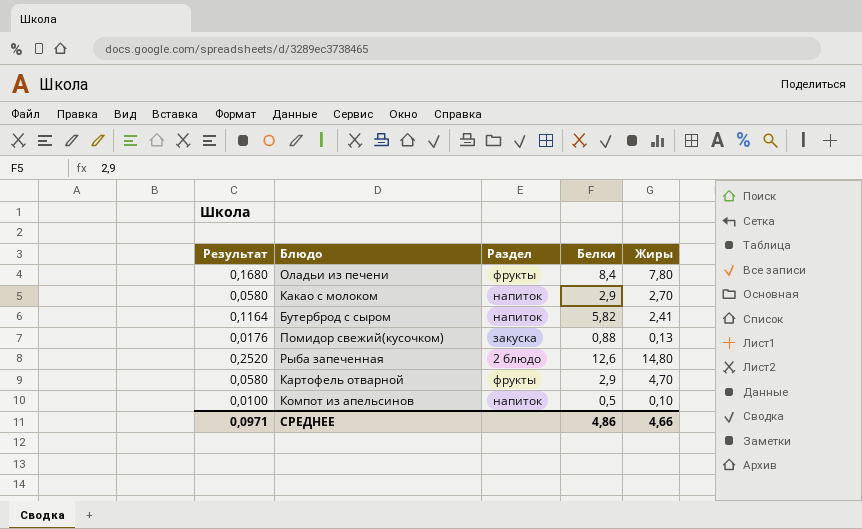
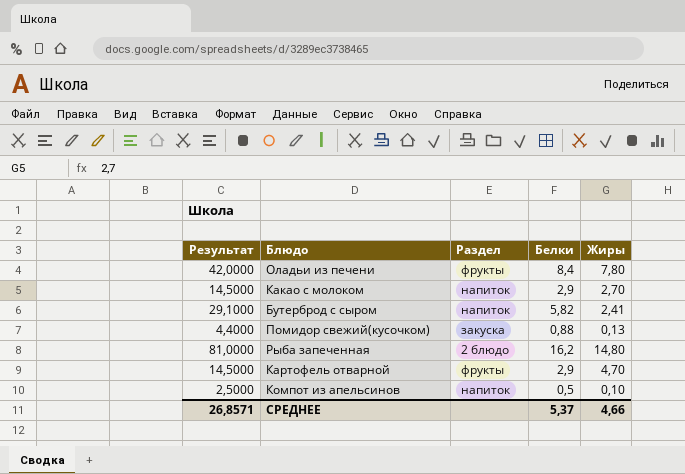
column Результат | formula: [Белки] * 0,02 -> [Белки] * 5
Рыба запеченная | Белки: 12,6 -> 16,2
СРЕДНЕЕ | Результат: 0,0971 -> 26,8571
СРЕДНЕЕ | Белки: 4,86 -> 5,37

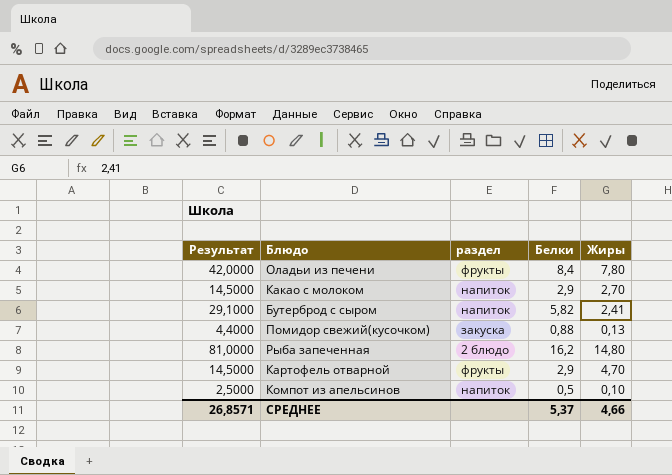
column name: Раздел -> раздел

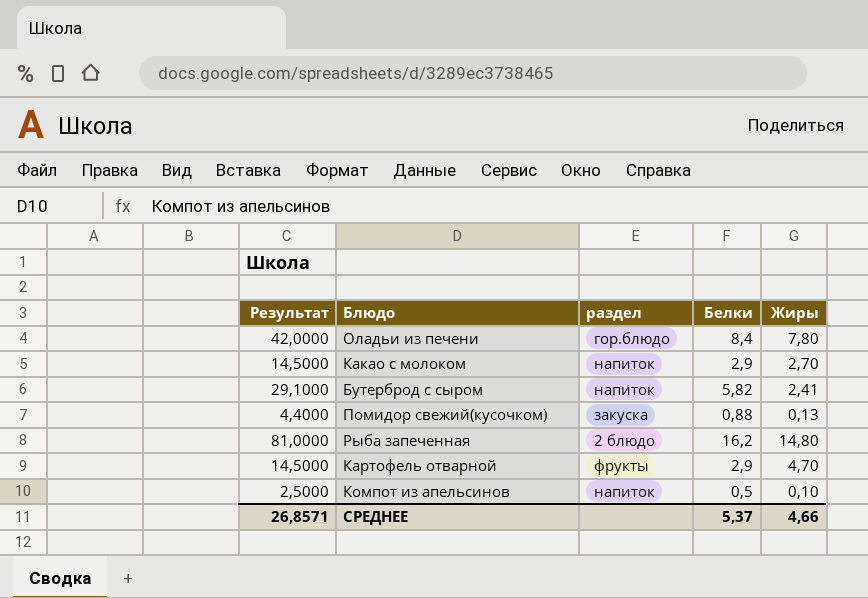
Оладьи из печени | раздел: фрукты -> гор.блюдо

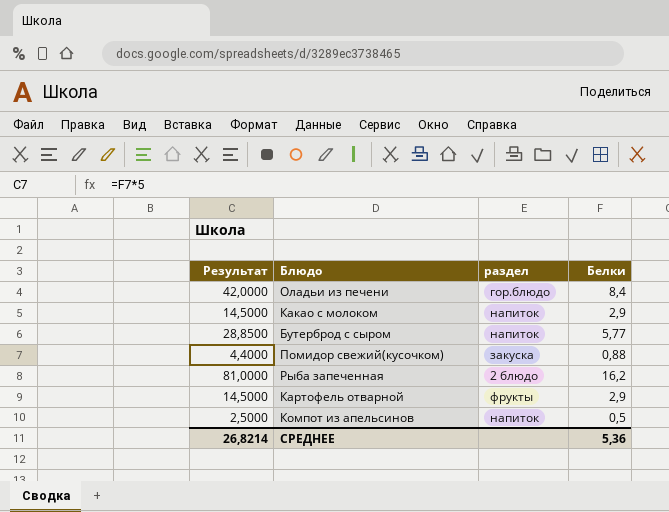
column Жиры | position: 5 -> none
Бутерброд с сыром | Результат: 29,1000 -> 28,8500
Бутерброд с сыром | Белки: 5,82 -> 5,77
СРЕДНЕЕ | Результат: 26,8571 -> 26,8214
СРЕДНЕЕ | Белки: 5,37 -> 5,36

